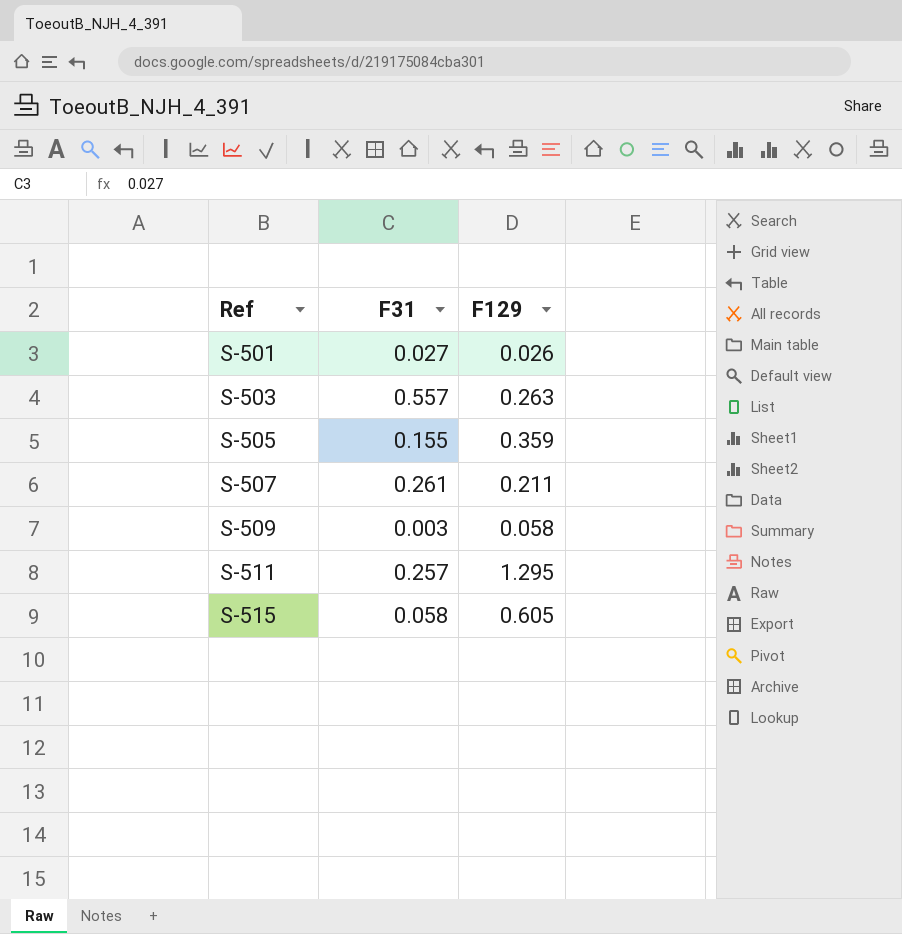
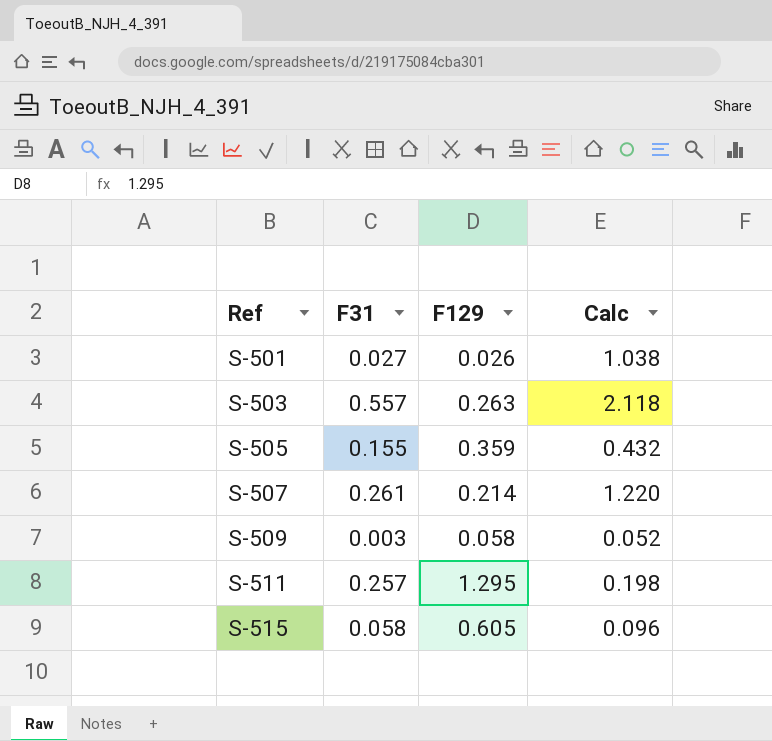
column Calc | formula: none -> [F31] / [F129]
S-507 | F129: 0.211 -> 0.214

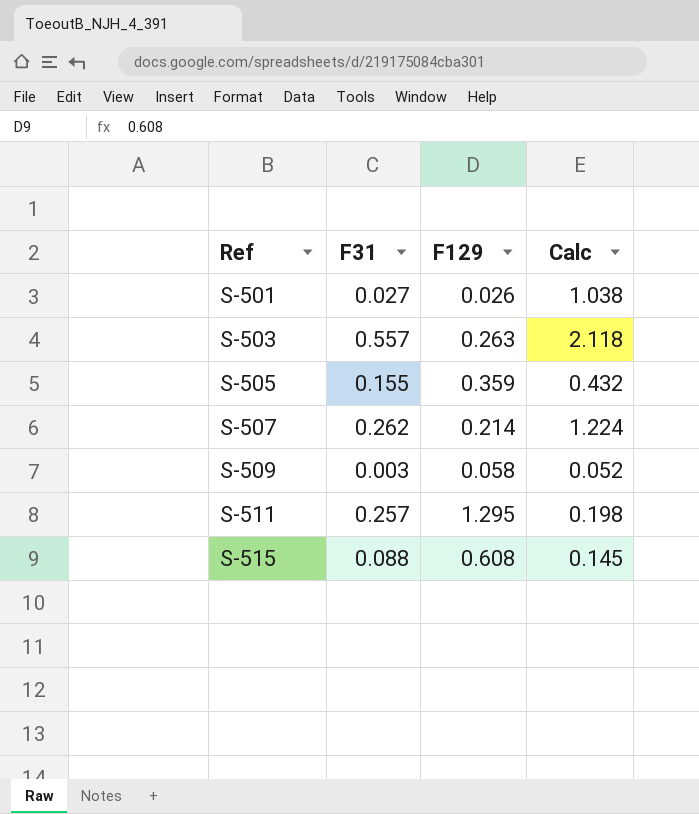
S-507 | F31: 0.261 -> 0.262
S-507 | Calc: 1.220 -> 1.224
S-515 | F31: 0.058 -> 0.088
S-515 | F129: 0.605 -> 0.608
S-515 | Calc: 0.096 -> 0.145

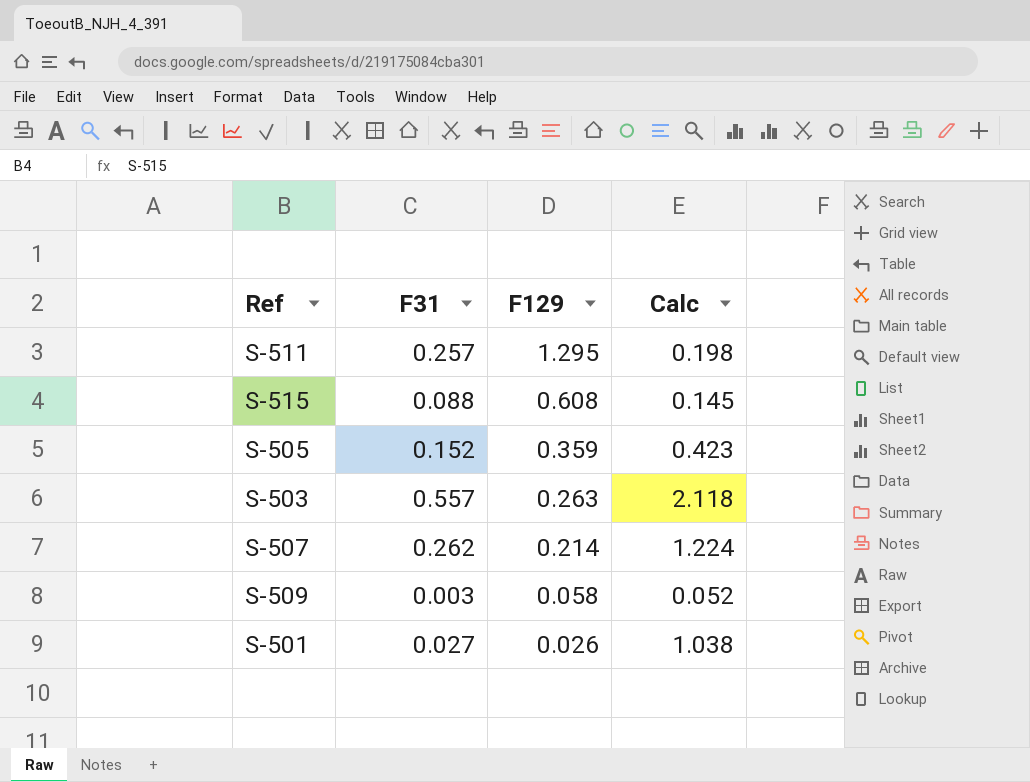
row order: Ref ascending -> F129 descending
S-505 | F31: 0.155 -> 0.152
S-505 | Calc: 0.432 -> 0.423

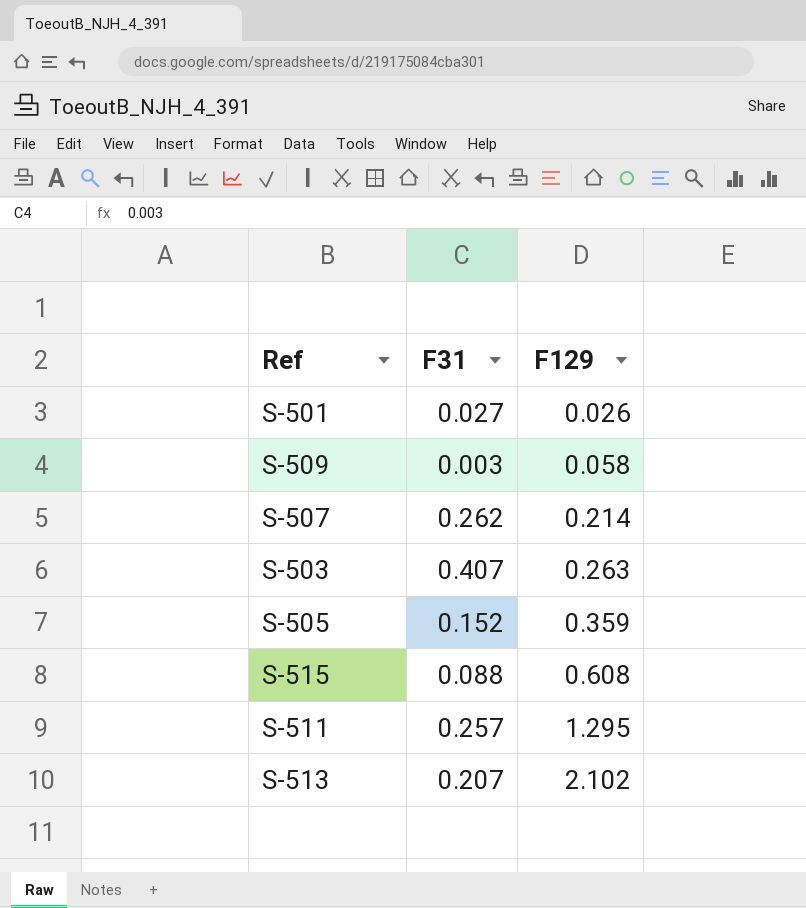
row order: F129 descending -> F129 ascending
column Calc | formula: [F31] / [F129] -> none
S-503 | F31: 0.557 -> 0.407
row S-513: none -> 0.207 | 2.102

